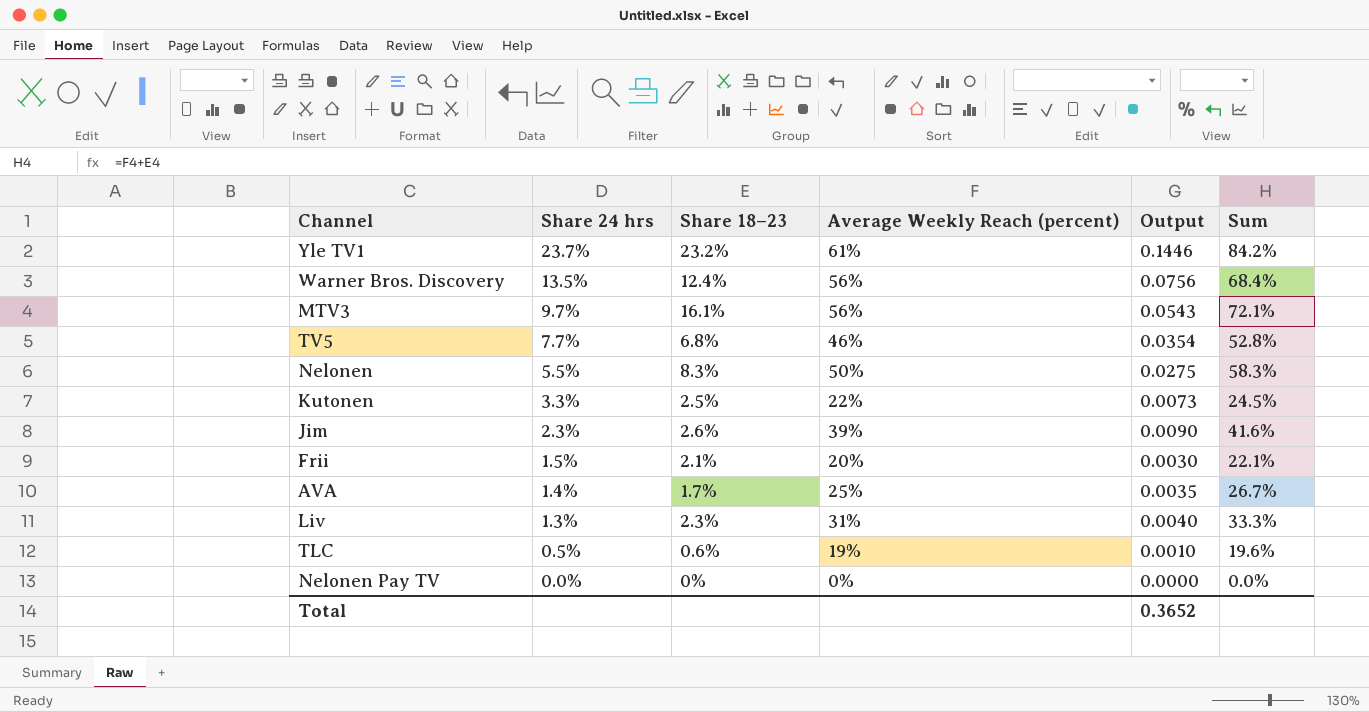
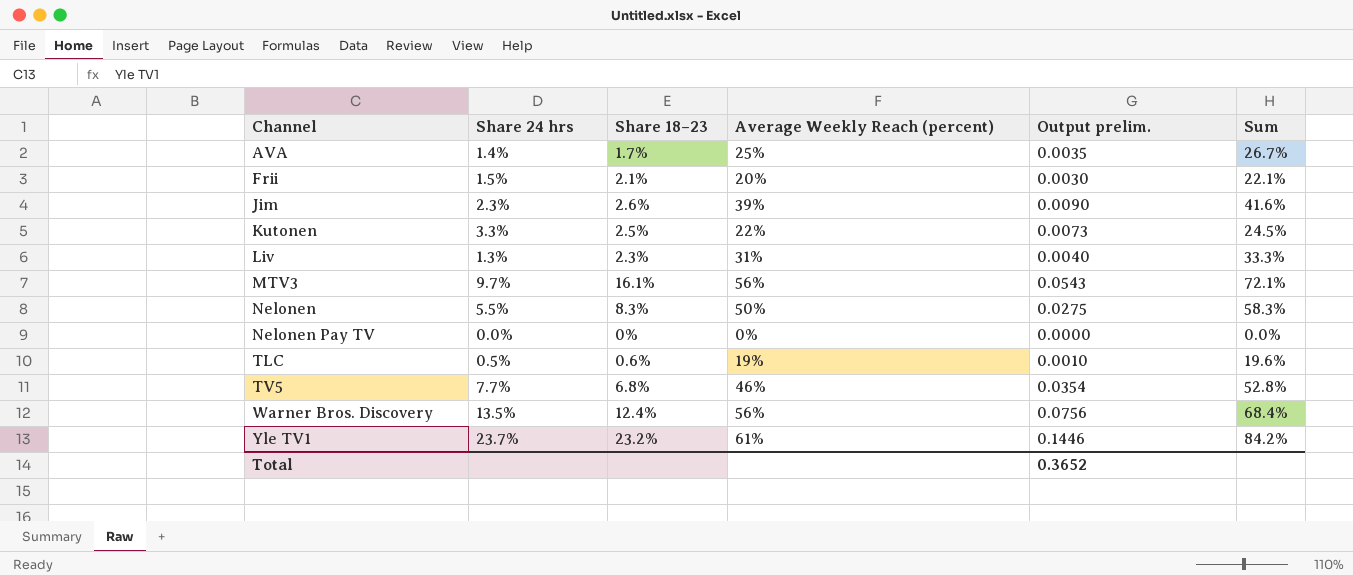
row order: Share 24 hrs descending -> Channel ascending
column name: Output -> Output prelim.

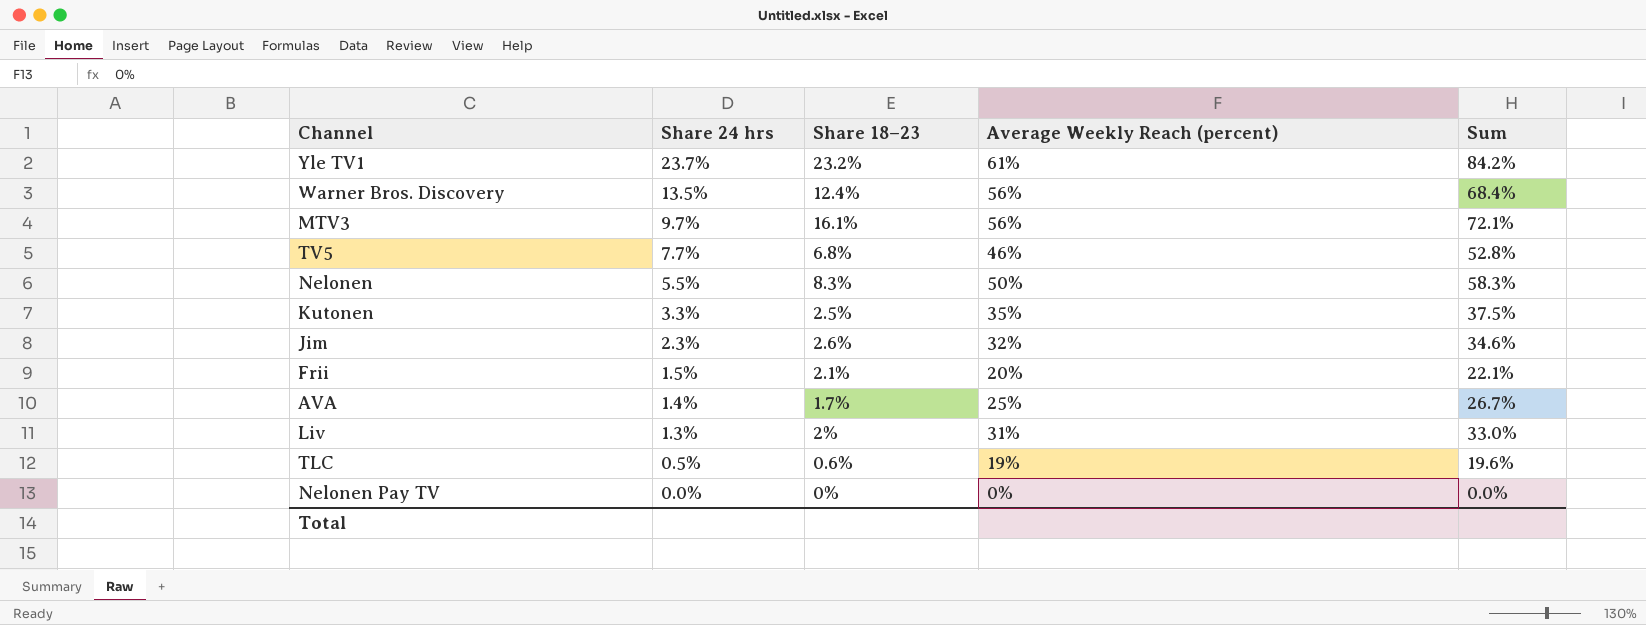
row order: Channel ascending -> Share 24 hrs descending
column Output prelim. | formula: [Share 24 hrs] * [Average Weekly Reach (percent)] -> none
Kutonen | Average Weekly Reach (percent): 22% -> 35%
Kutonen | Sum: 24.5% -> 37.5%
Jim | Average Weekly Reach (percent): 39% -> 32%
Jim | Sum: 41.6% -> 34.6%
Liv | Share 18–23: 2.3% -> 2%
Liv | Sum: 33.3% -> 33.0%

